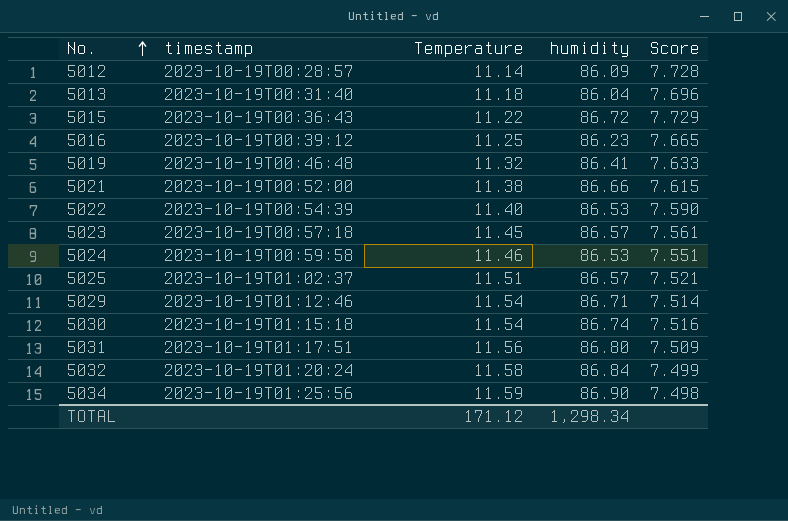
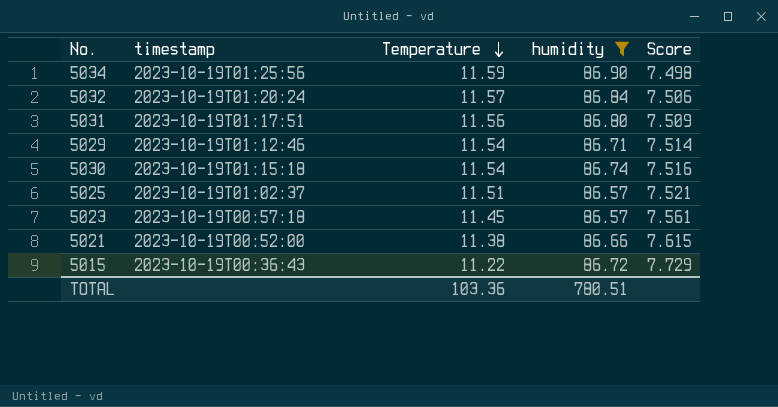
filter: none -> humidity >= 86.57
row order: No. ascending -> Temperature descending
5032 | Temperature: 11.58 -> 11.57
5032 | Score: 7.499 -> 7.506
TOTAL | Temperature: 171.12 -> 103.36
TOTAL | humidity: 1,298.34 -> 780.51

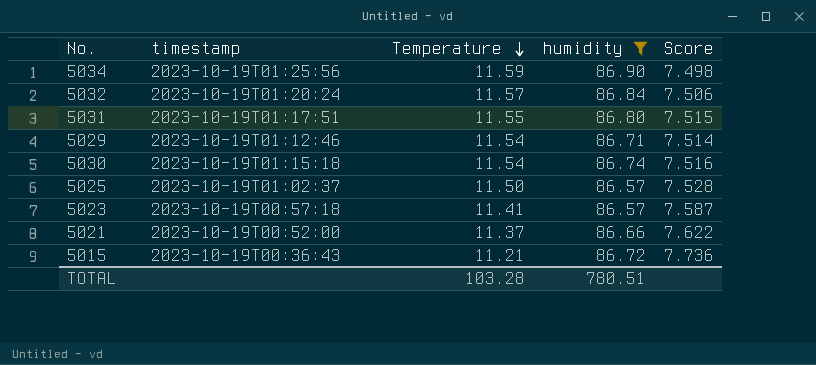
5031 | Temperature: 11.56 -> 11.55
5031 | Score: 7.509 -> 7.515
5025 | Temperature: 11.51 -> 11.50
5025 | Score: 7.521 -> 7.528
5023 | Temperature: 11.45 -> 11.41
5023 | Score: 7.561 -> 7.587
5021 | Temperature: 11.38 -> 11.37
5021 | Score: 7.615 -> 7.622
5015 | Temperature: 11.22 -> 11.21
5015 | Score: 7.729 -> 7.736
TOTAL | Temperature: 103.36 -> 103.28

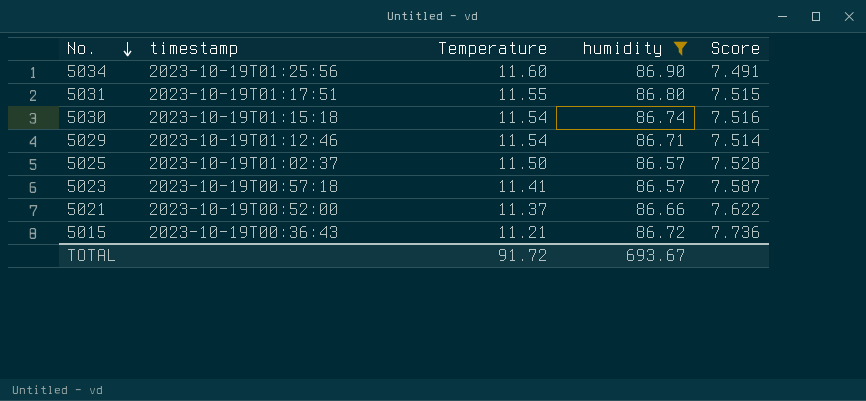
row order: Temperature descending -> No. descending
row 5032: 2023-10-19T01:20:24 | 11.57 | 86.84 | 7.506 -> none
5034 | Temperature: 11.59 -> 11.60
5034 | Score: 7.498 -> 7.491
TOTAL | Temperature: 103.28 -> 91.72
TOTAL | humidity: 780.51 -> 693.67

